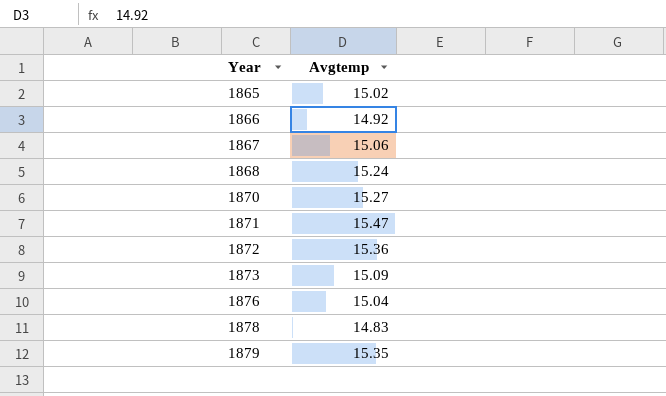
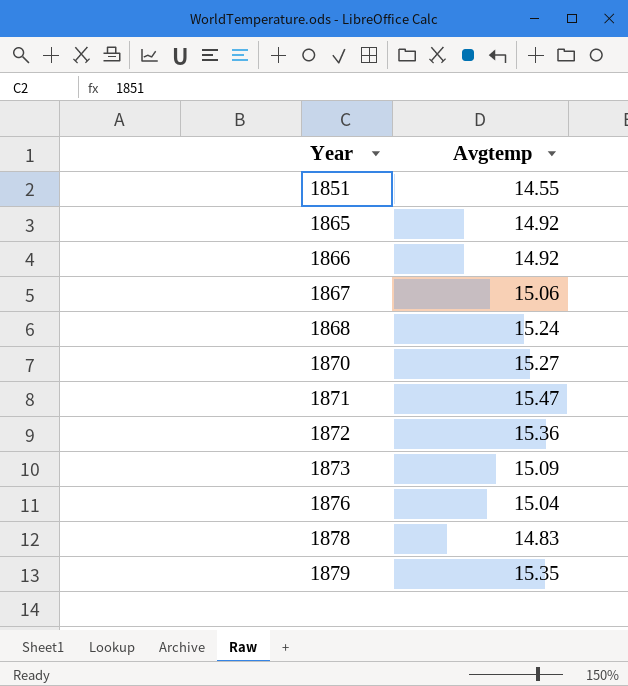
row 1851: none -> 14.55
1865 | Avgtemp: 15.02 -> 14.92

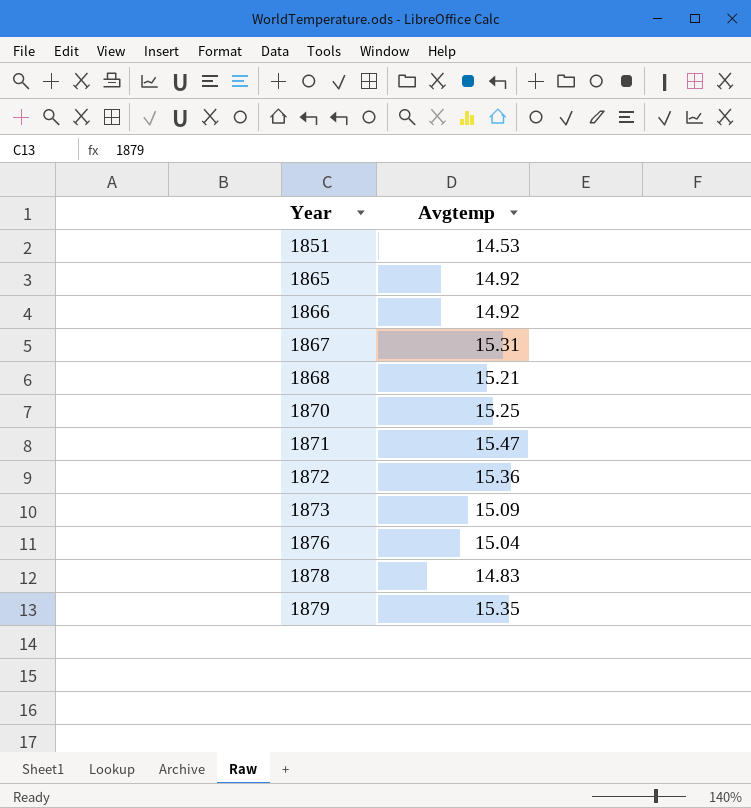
1851 | Avgtemp: 14.55 -> 14.53
1867 | Avgtemp: 15.06 -> 15.31
1868 | Avgtemp: 15.24 -> 15.21
1870 | Avgtemp: 15.27 -> 15.25

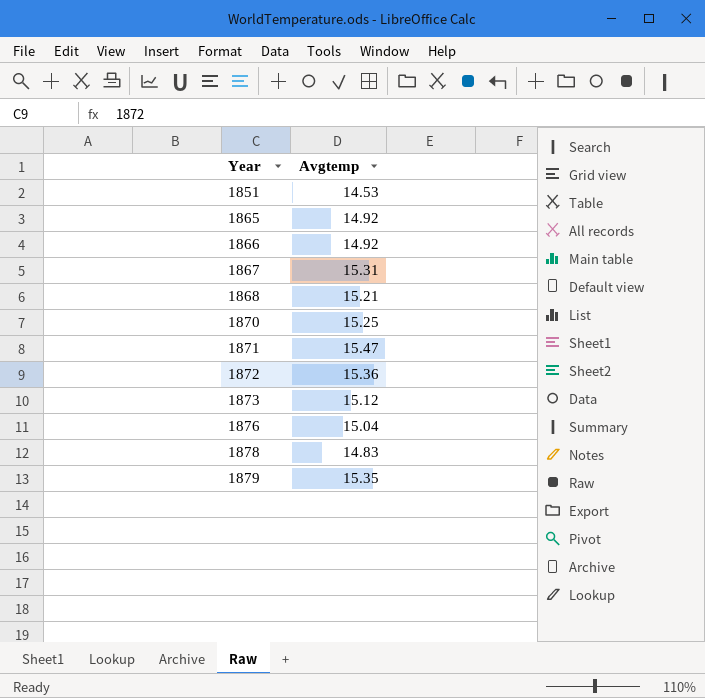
1873 | Avgtemp: 15.09 -> 15.12

